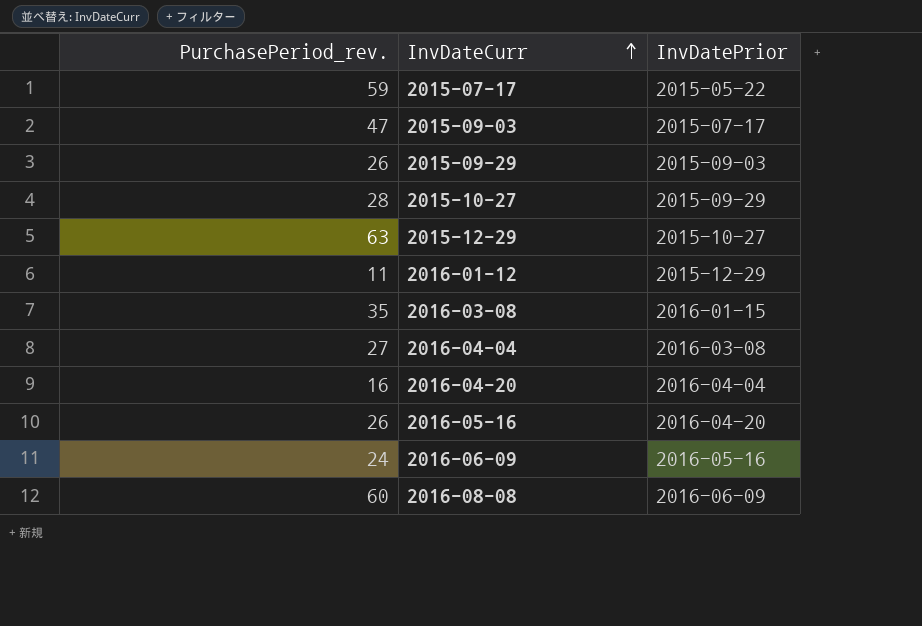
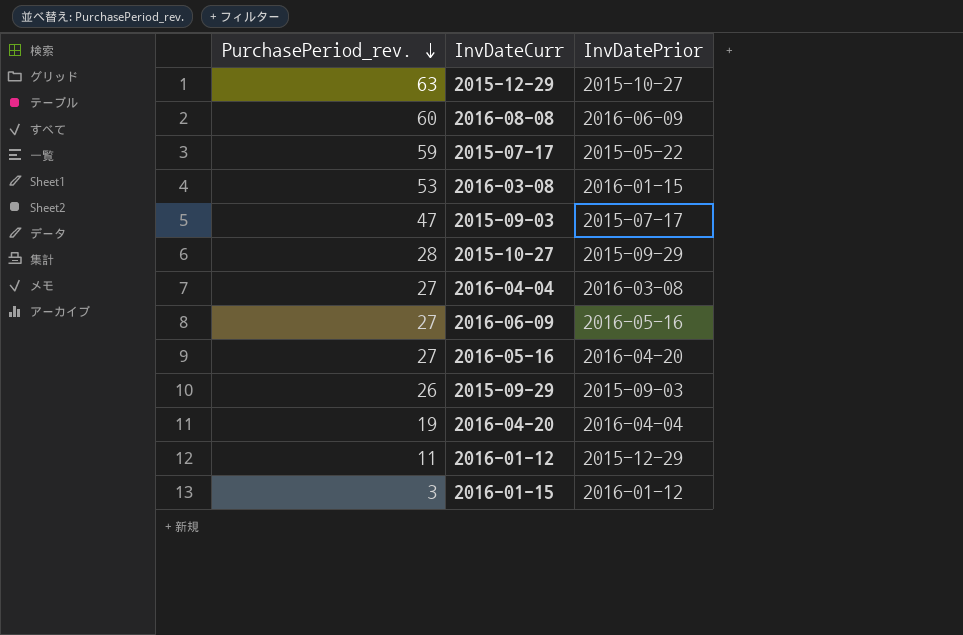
row order: InvDateCurr ascending -> PurchasePeriod_rev. descending
2016-03-08 | PurchasePeriod_rev.: 35 -> 53
2016-06-09 | PurchasePeriod_rev.: 24 -> 27
2016-05-16 | PurchasePeriod_rev.: 26 -> 27
2016-04-20 | PurchasePeriod_rev.: 16 -> 19
row 2016-01-15: none -> 3 | 2016-01-12

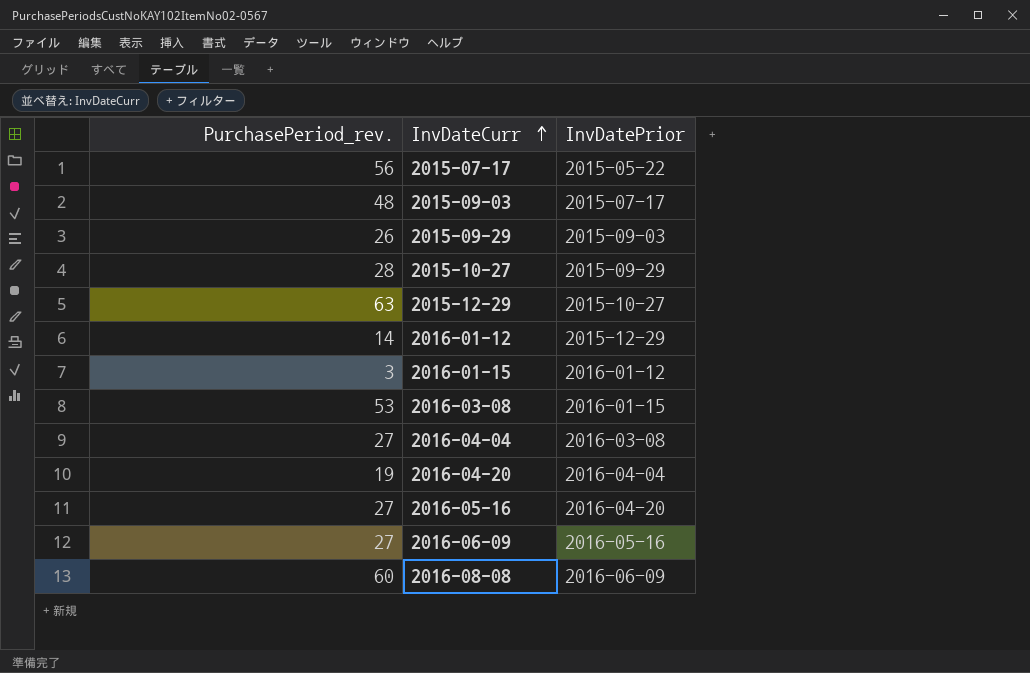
row order: PurchasePeriod_rev. descending -> InvDateCurr ascending
2015-07-17 | PurchasePeriod_rev.: 59 -> 56
2015-09-03 | PurchasePeriod_rev.: 47 -> 48
2016-01-12 | PurchasePeriod_rev.: 11 -> 14

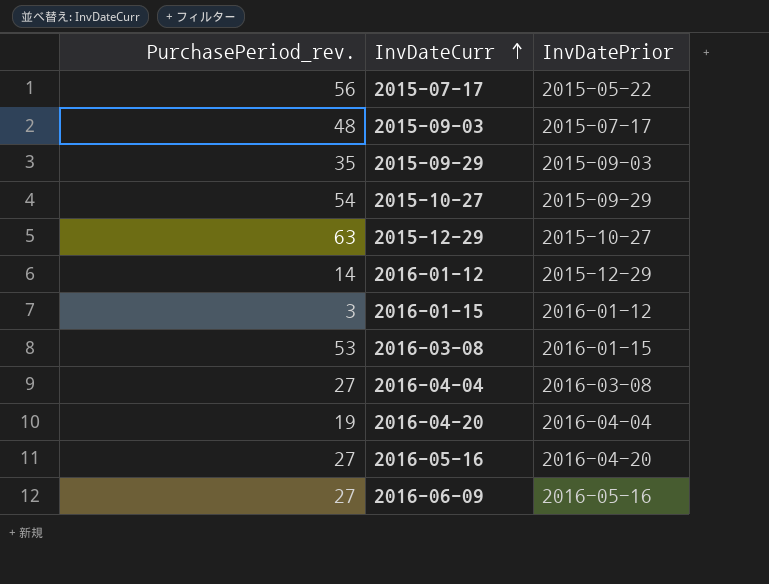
row 2016-08-08: 60 | 2016-06-09 -> none
2015-09-29 | PurchasePeriod_rev.: 26 -> 35
2015-10-27 | PurchasePeriod_rev.: 28 -> 54

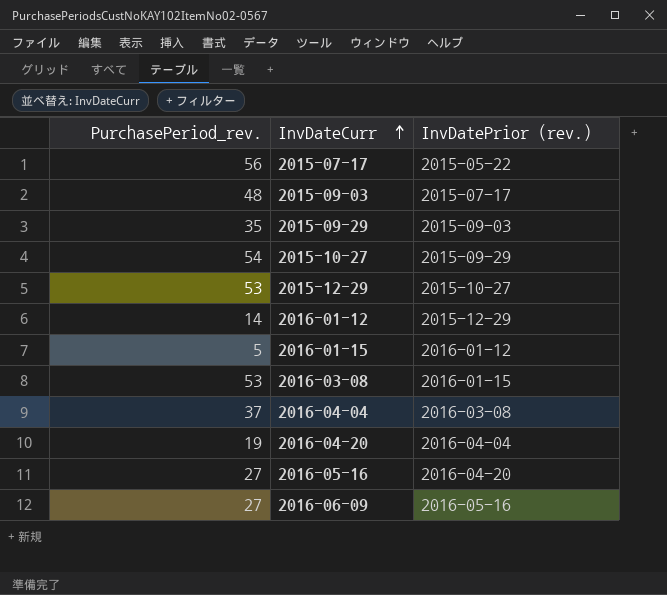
column name: InvDatePrior -> InvDatePrior (rev.)
2015-12-29 | PurchasePeriod_rev.: 63 -> 53
2016-01-15 | PurchasePeriod_rev.: 3 -> 5
2016-04-04 | PurchasePeriod_rev.: 27 -> 37

